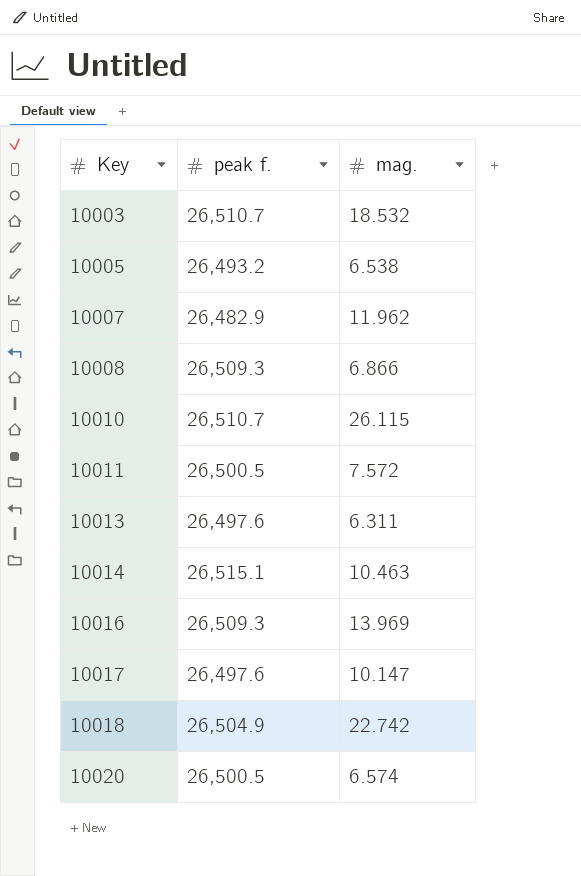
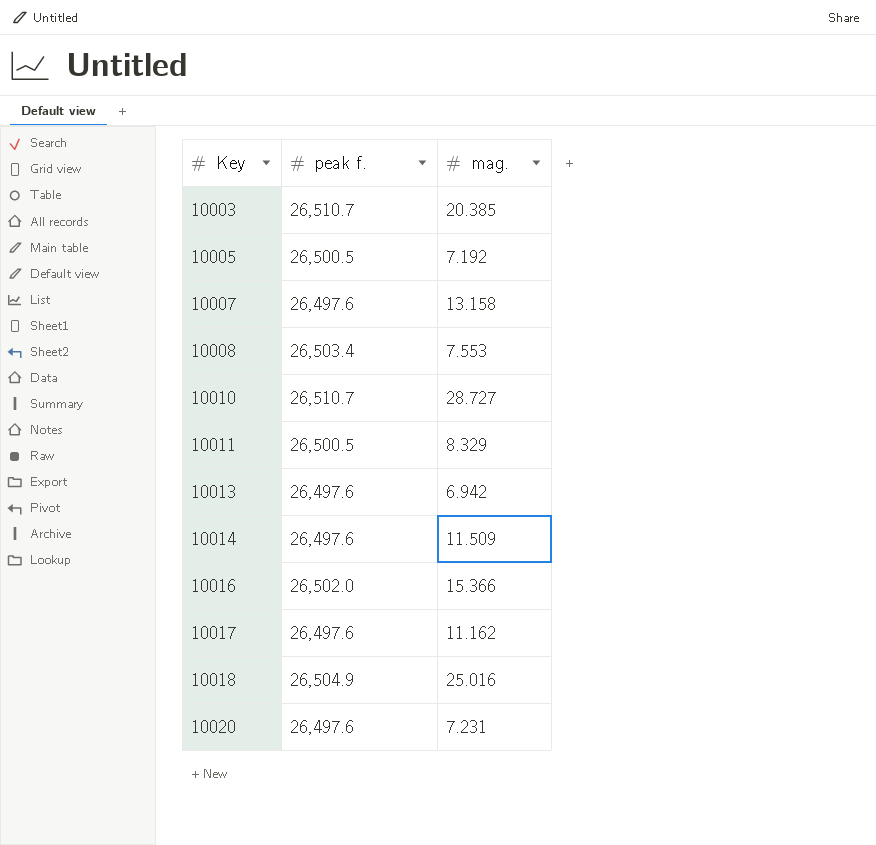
10003 | mag.: 18.532 -> 20.385
10005 | peak f.: 26,493.2 -> 26,500.5
10005 | mag.: 6.538 -> 7.192
10007 | peak f.: 26,482.9 -> 26,497.6
10007 | mag.: 11.962 -> 13.158
10008 | peak f.: 26,509.3 -> 26,503.4
10008 | mag.: 6.866 -> 7.553
10010 | mag.: 26.115 -> 28.727
10011 | mag.: 7.572 -> 8.329
10013 | mag.: 6.311 -> 6.942
10014 | peak f.: 26,515.1 -> 26,497.6
10014 | mag.: 10.463 -> 11.509
10016 | peak f.: 26,509.3 -> 26,502.0
10016 | mag.: 13.969 -> 15.366
10017 | mag.: 10.147 -> 11.162
10018 | mag.: 22.742 -> 25.016
10020 | peak f.: 26,500.5 -> 26,497.6
10020 | mag.: 6.574 -> 7.231

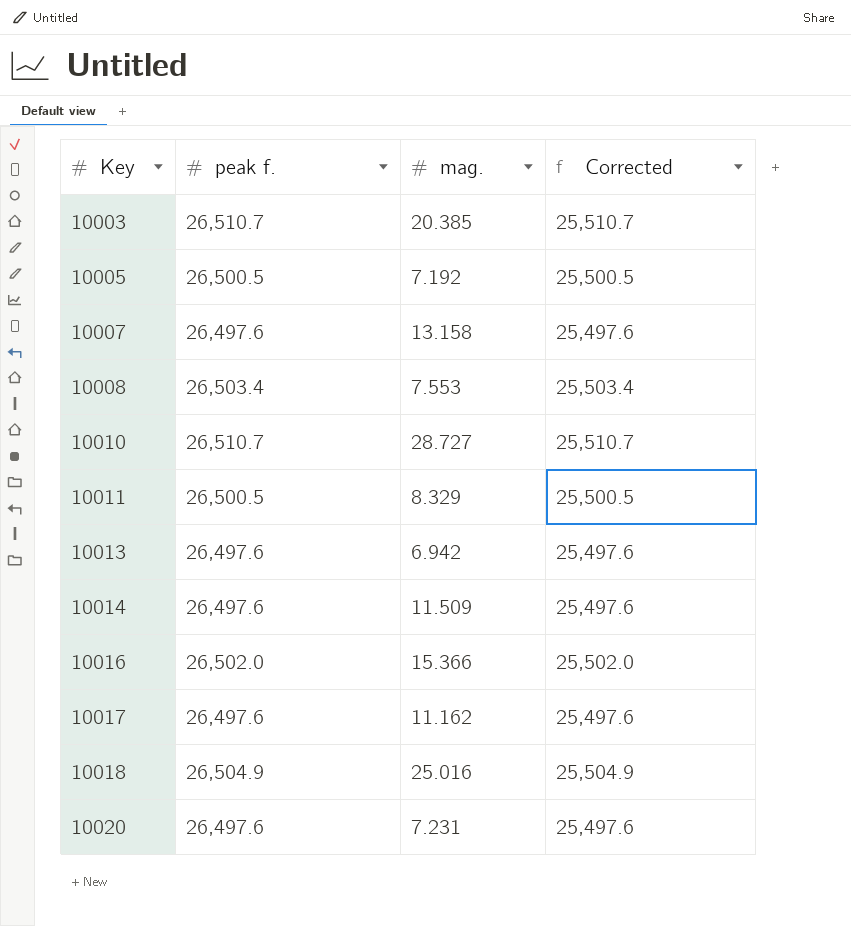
column Corrected | formula: none -> [peak f.] - 1000

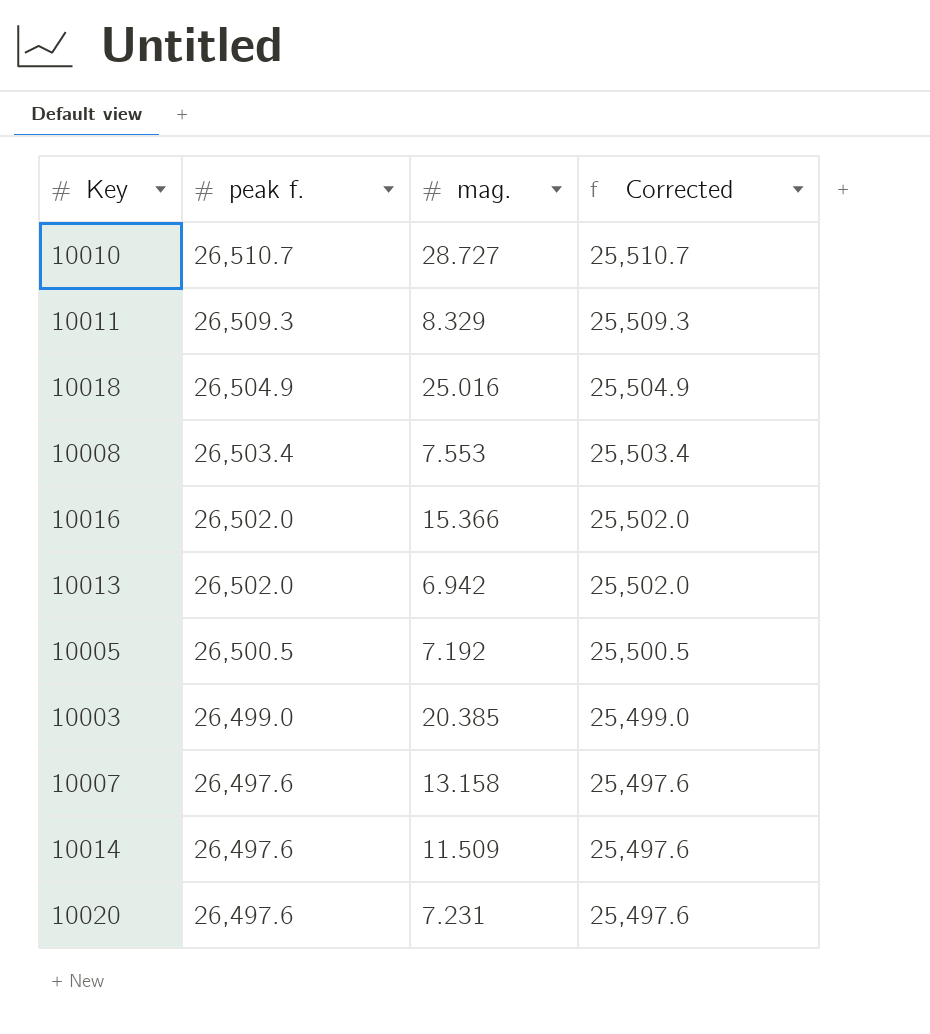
row order: Key ascending -> peak f. descending
row 10017: 26,497.6 | 11.162 | 25,497.6 -> none
10011 | peak f.: 26,500.5 -> 26,509.3
10011 | Corrected: 25,500.5 -> 25,509.3
10013 | peak f.: 26,497.6 -> 26,502.0
10013 | Corrected: 25,497.6 -> 25,502.0
10003 | peak f.: 26,510.7 -> 26,499.0
10003 | Corrected: 25,510.7 -> 25,499.0

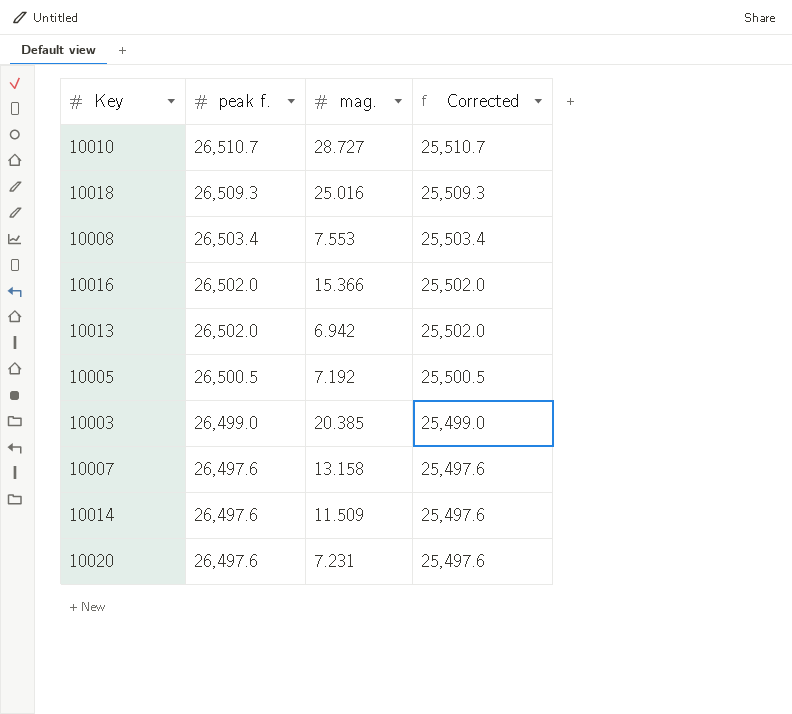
row 10011: 26,509.3 | 8.329 | 25,509.3 -> none
10018 | peak f.: 26,504.9 -> 26,509.3
10018 | Corrected: 25,504.9 -> 25,509.3

